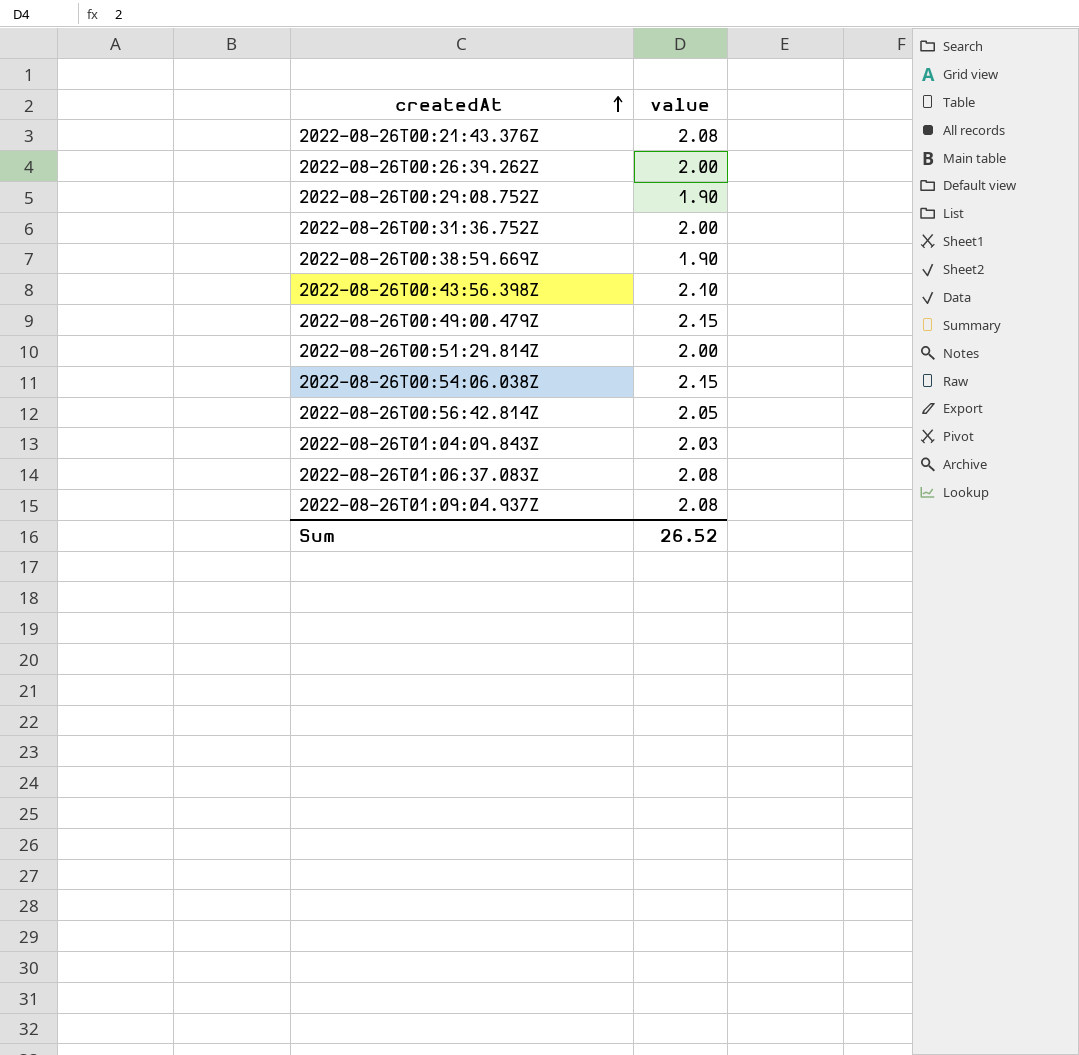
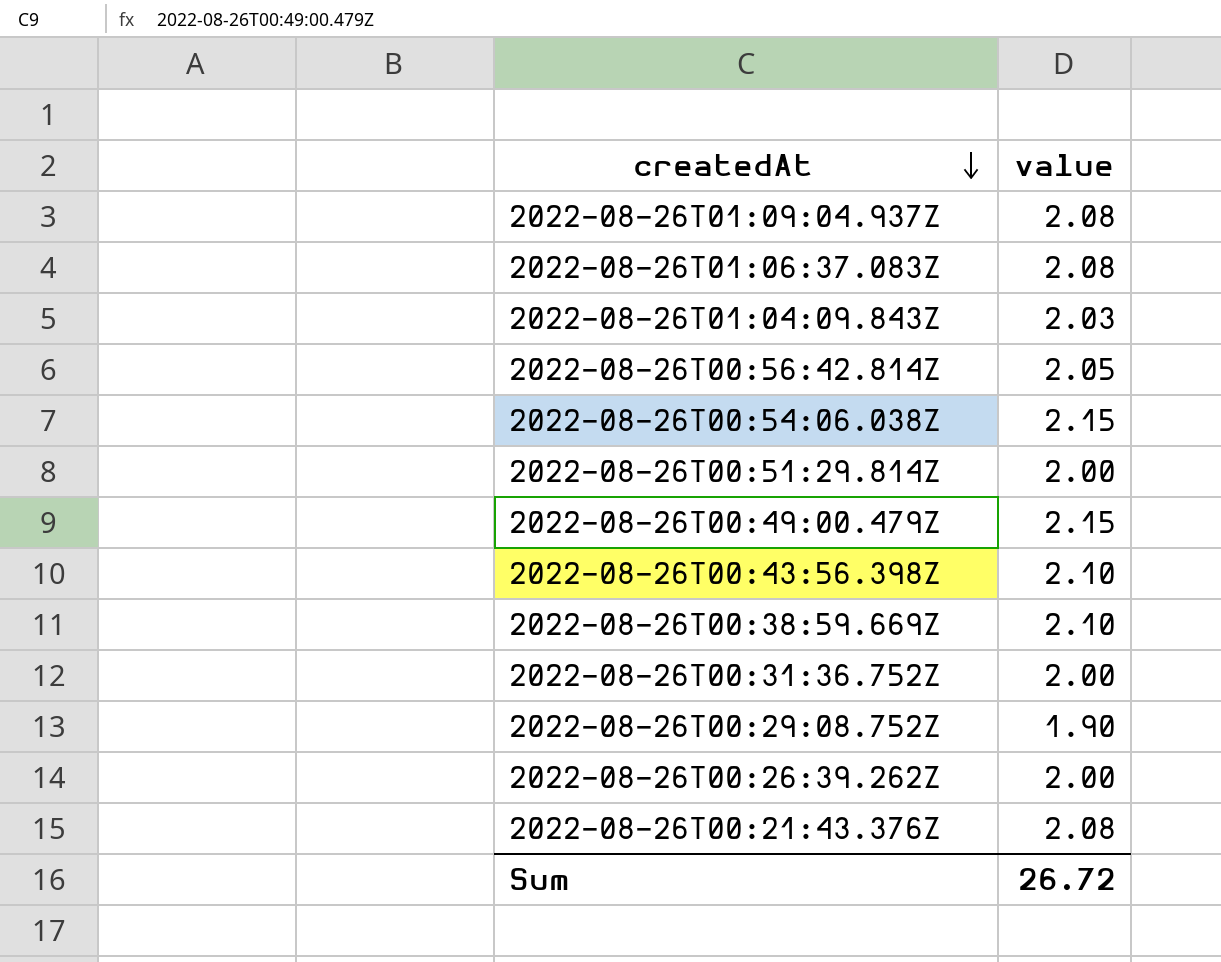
row order: createdAt ascending -> createdAt descending
2022-08-26T00:38:59.669Z | value: 1.90 -> 2.10
Sum | value: 26.52 -> 26.72

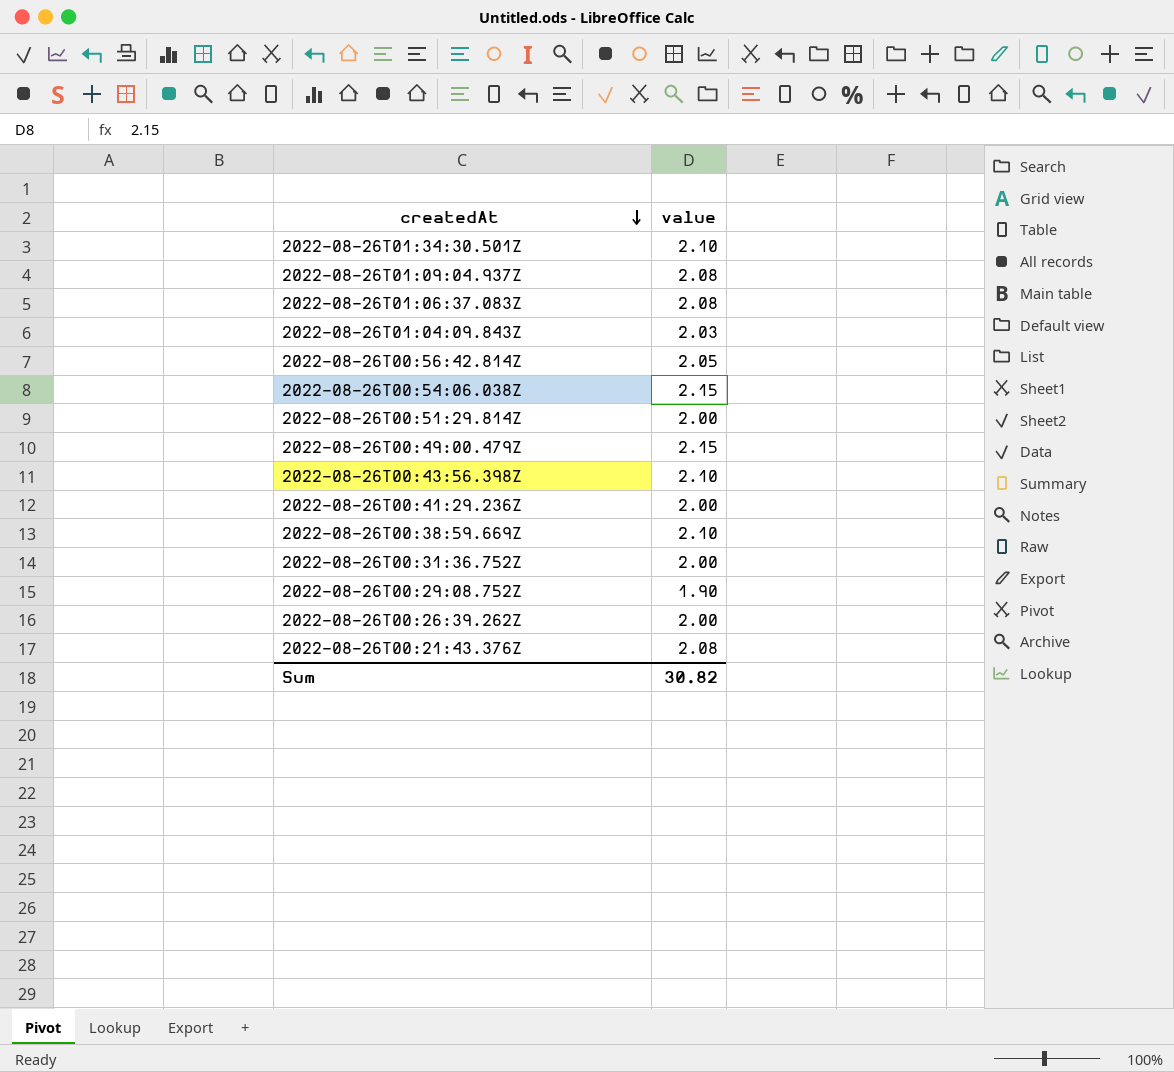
row 2022-08-26T01:34:30.501Z: none -> 2.10
row 2022-08-26T00:41:29.236Z: none -> 2.00
Sum | value: 26.72 -> 30.82

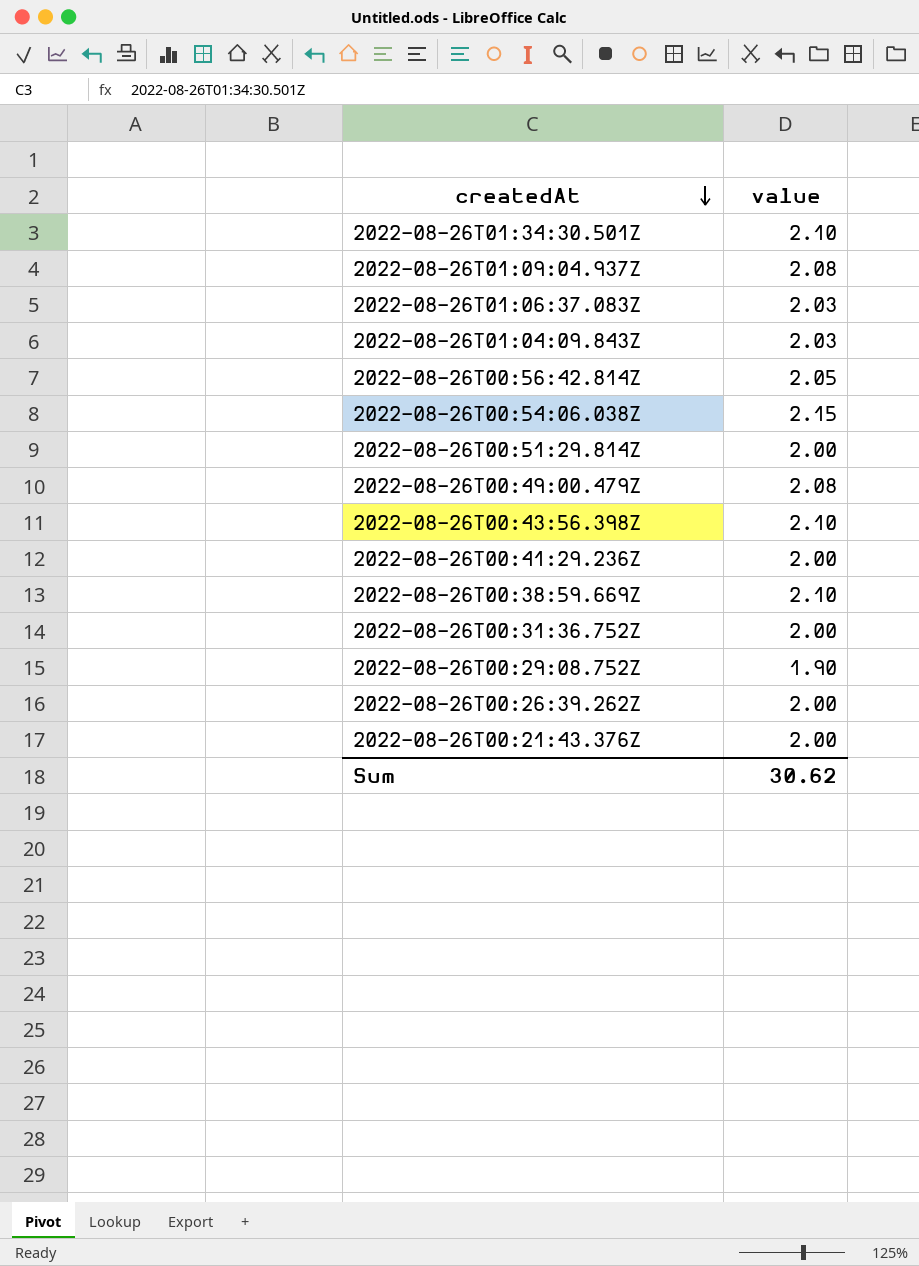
2022-08-26T01:06:37.083Z | value: 2.08 -> 2.03
2022-08-26T00:49:00.479Z | value: 2.15 -> 2.08
2022-08-26T00:21:43.376Z | value: 2.08 -> 2.00
Sum | value: 30.82 -> 30.62

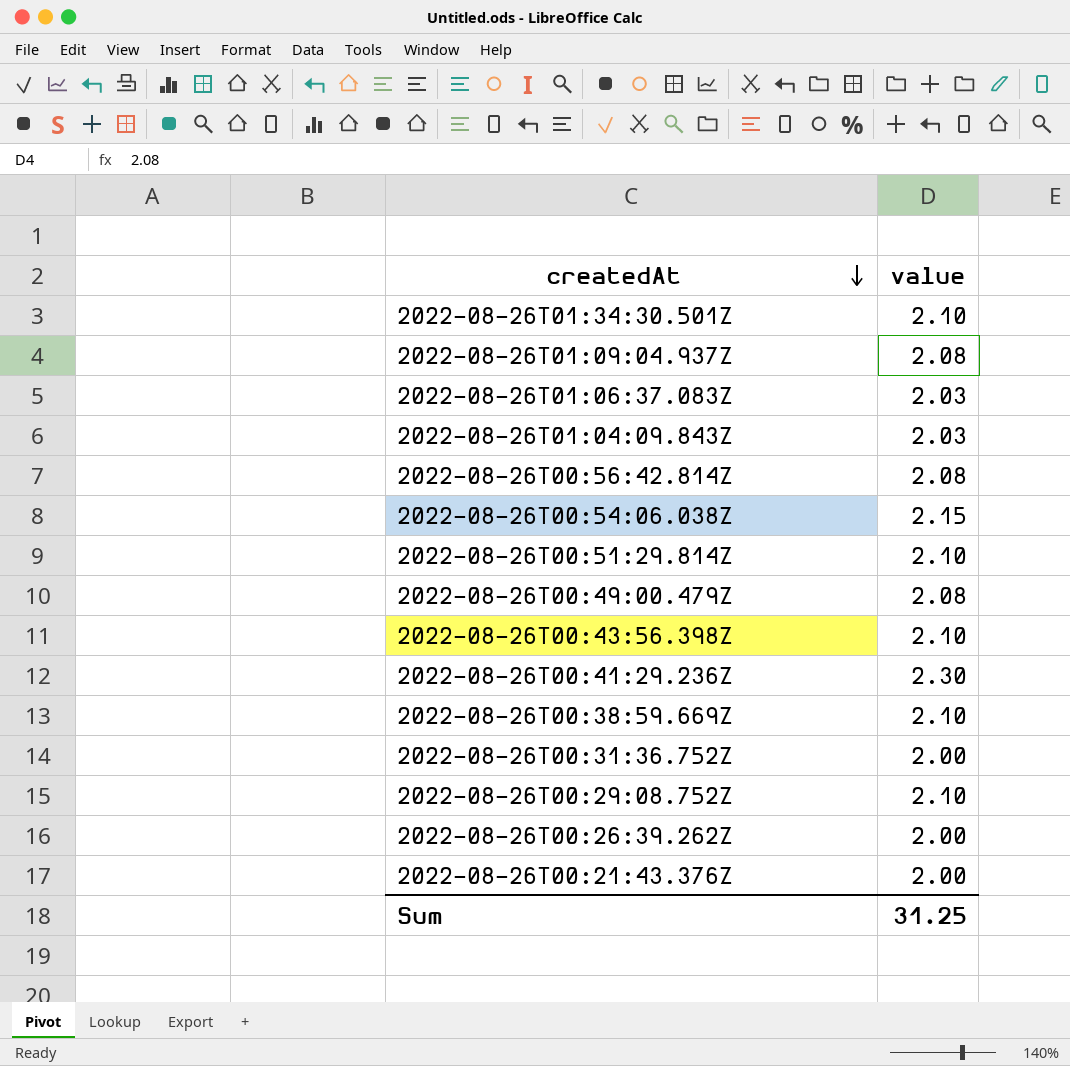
2022-08-26T00:56:42.814Z | value: 2.05 -> 2.08
2022-08-26T00:51:29.814Z | value: 2.00 -> 2.10
2022-08-26T00:41:29.236Z | value: 2.00 -> 2.30
2022-08-26T00:29:08.752Z | value: 1.90 -> 2.10
Sum | value: 30.62 -> 31.25

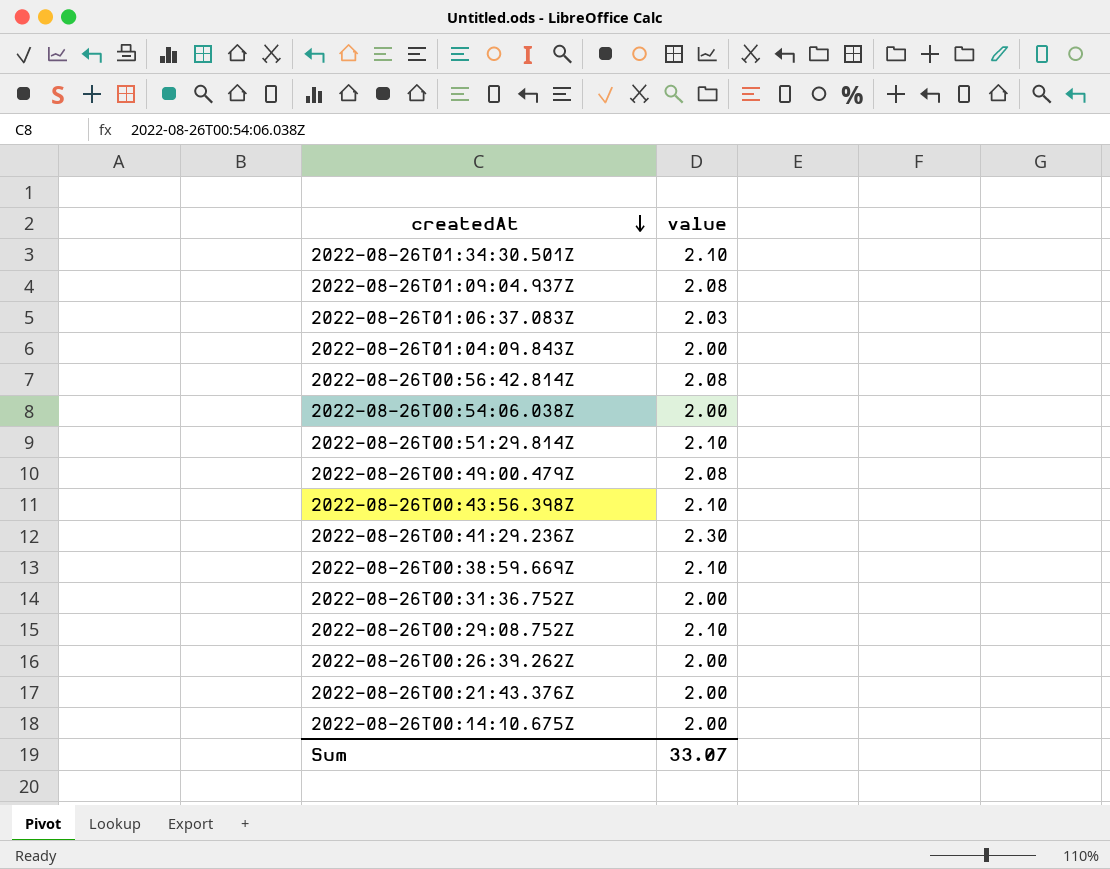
2022-08-26T01:04:09.843Z | value: 2.03 -> 2.00
2022-08-26T00:54:06.038Z | value: 2.15 -> 2.00
row 2022-08-26T00:14:10.675Z: none -> 2.00
Sum | value: 31.25 -> 33.07

